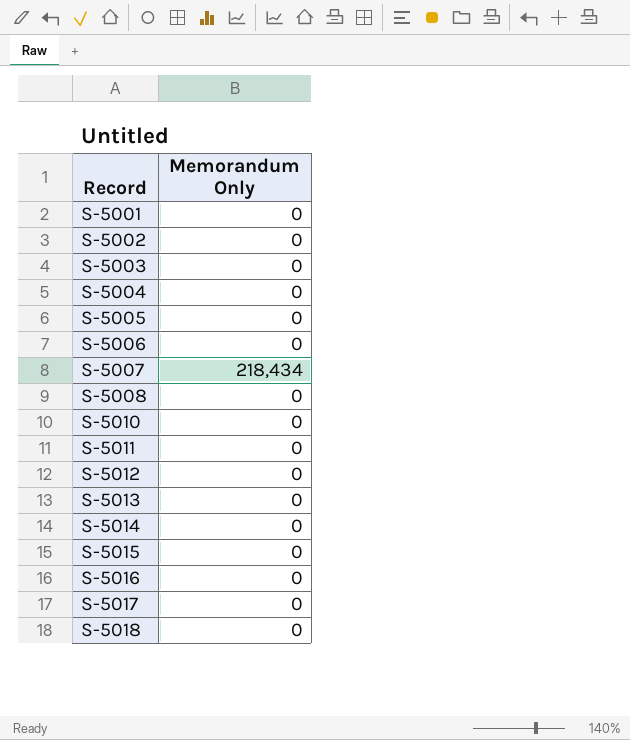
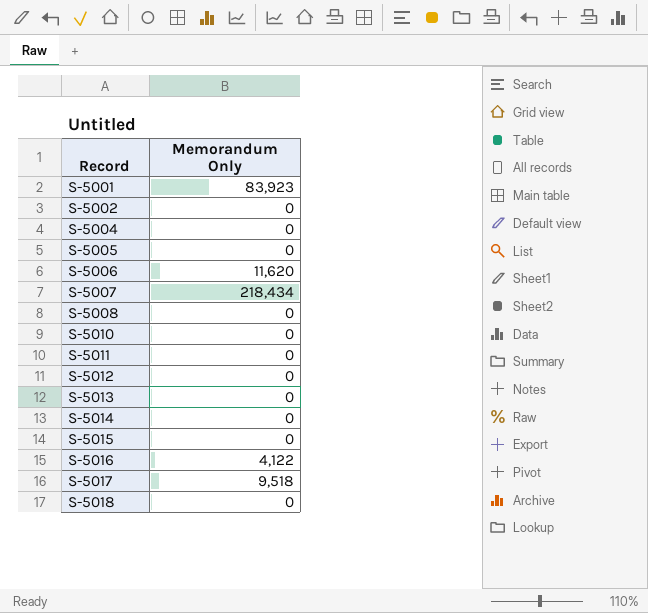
row S-5003: 0 -> none
S-5001 | Memorandum Only: 0 -> 83,923
S-5006 | Memorandum Only: 0 -> 11,620
S-5016 | Memorandum Only: 0 -> 4,122
S-5017 | Memorandum Only: 0 -> 9,518

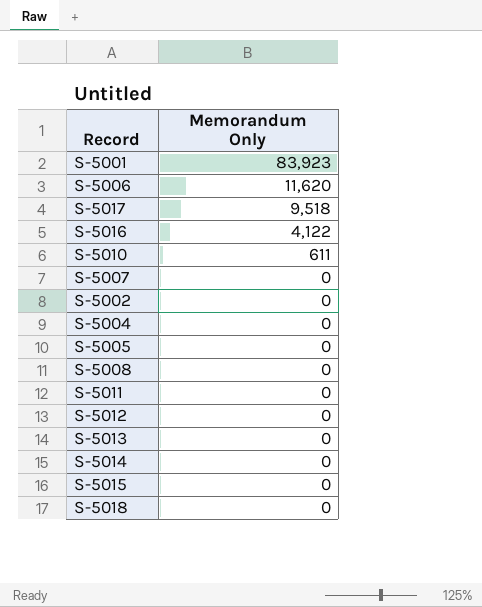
row order: Record ascending -> Memorandum Only descending
S-5010 | Memorandum Only: 0 -> 611
S-5007 | Memorandum Only: 218,434 -> 0

